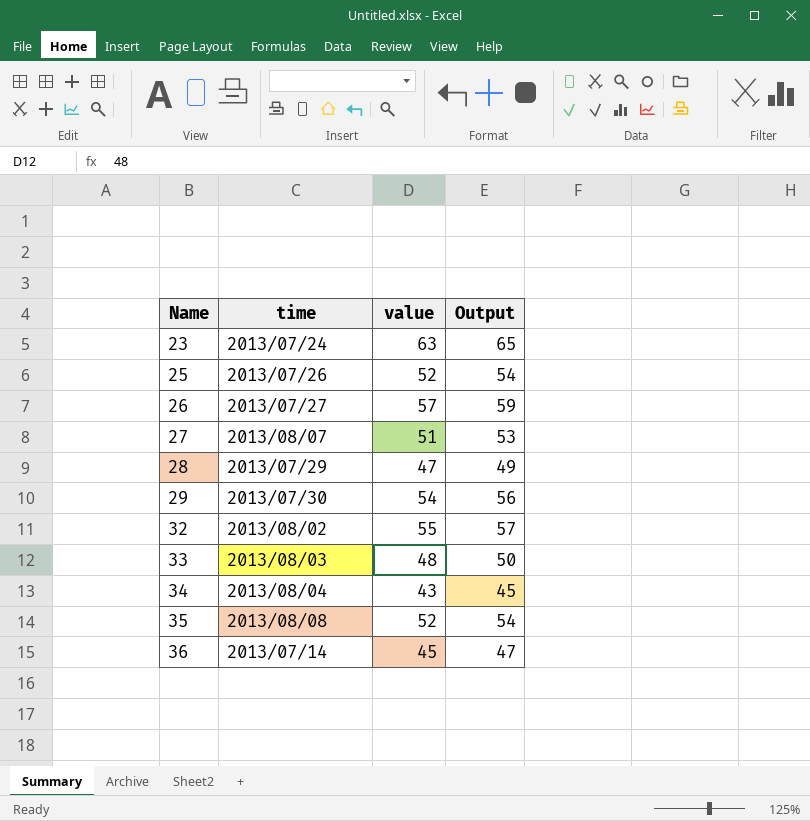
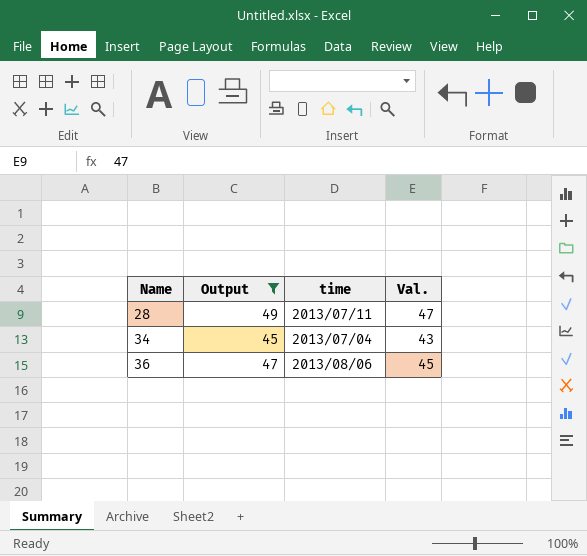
filter: none -> Output <= 49
column Output | position: 4 -> 2
column name: value -> Val.
28 | time: 2013/07/29 -> 2013/07/11
34 | time: 2013/08/04 -> 2013/07/04
36 | time: 2013/07/14 -> 2013/08/06

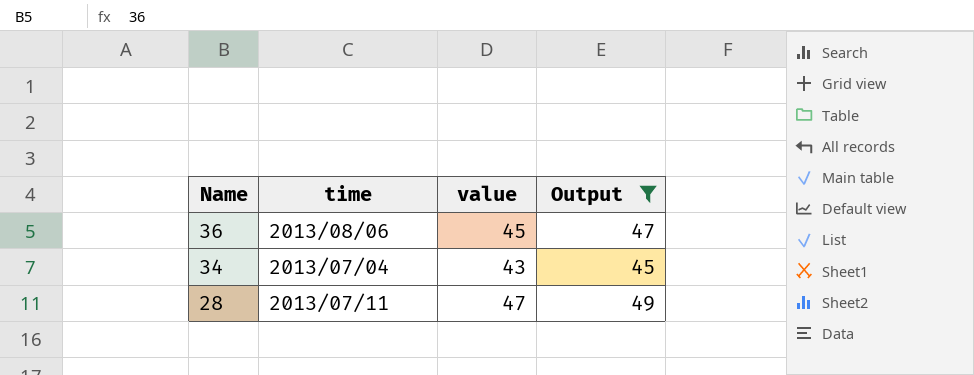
row order: Name ascending -> Name descending
column name: Val. -> value
column Output | position: 2 -> 4

